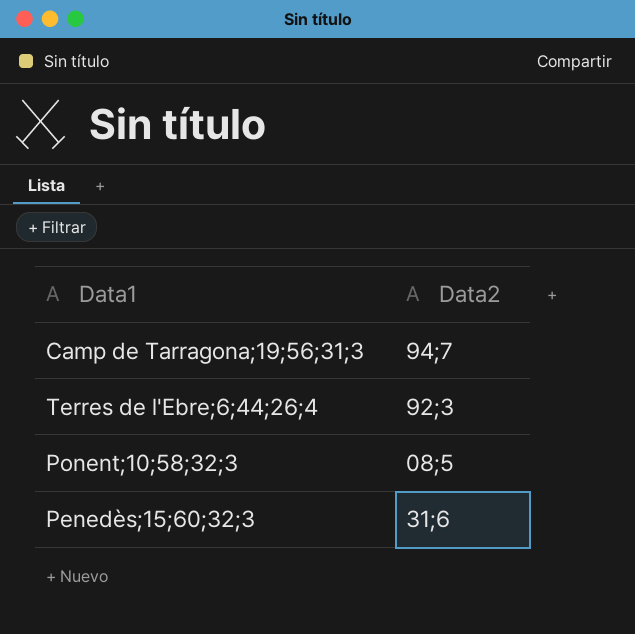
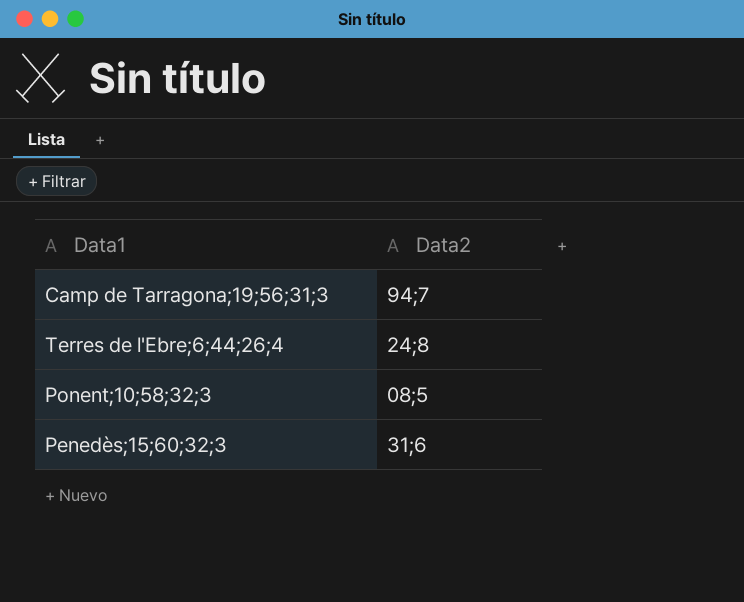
Terres de l'Ebre;6;44;26;4 | Data2: 92;3 -> 24;8

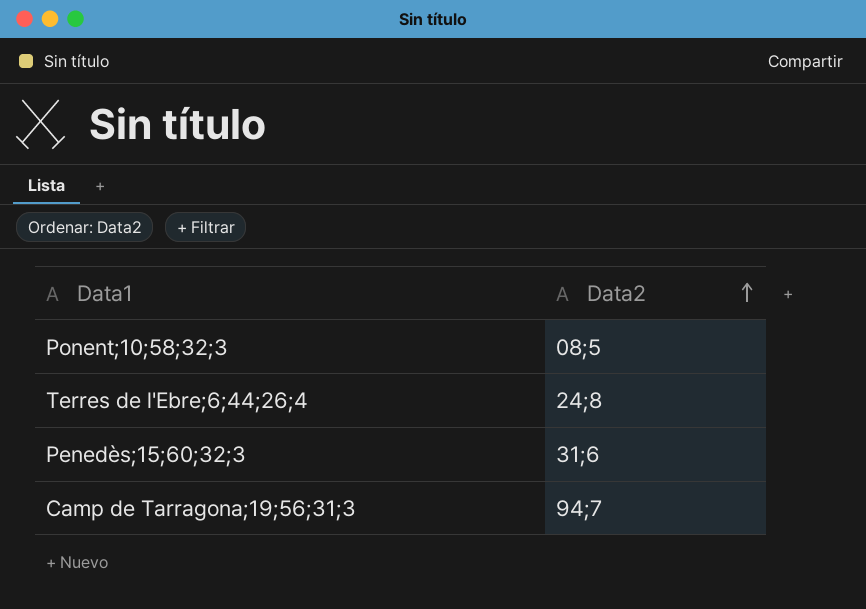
row order: none -> Data2 ascending

